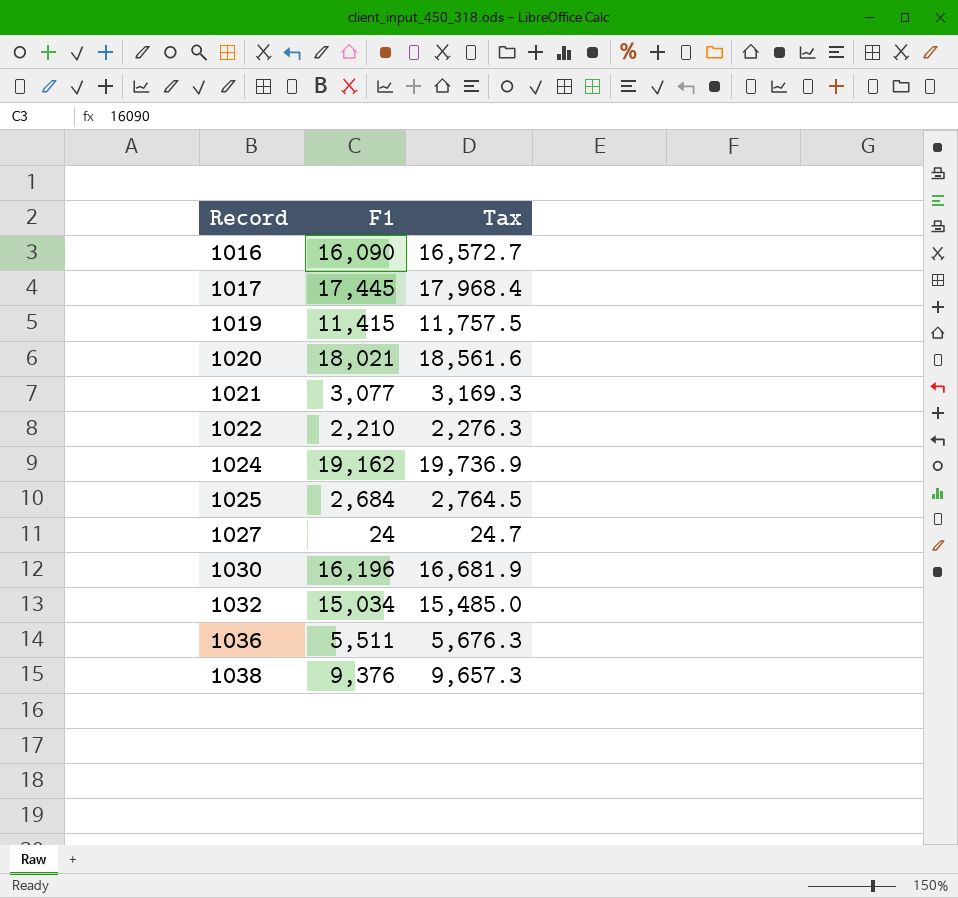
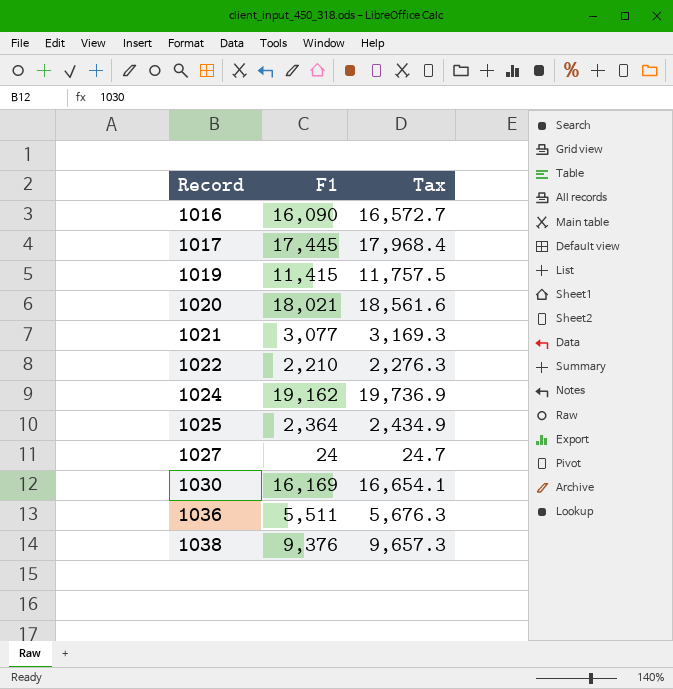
row 1032: 15,034 | 15,485.0 -> none
1025 | F1: 2,684 -> 2,364
1025 | Tax: 2,764.5 -> 2,434.9
1030 | F1: 16,196 -> 16,169
1030 | Tax: 16,681.9 -> 16,654.1

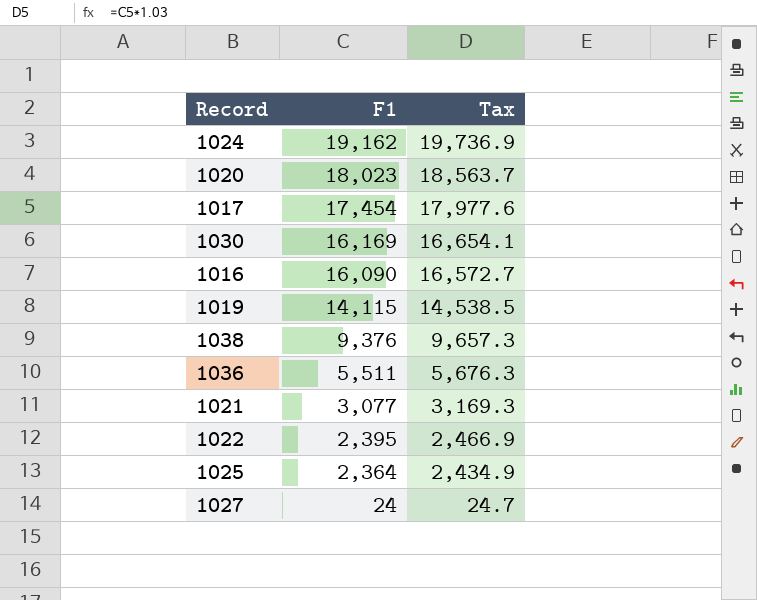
row order: Record ascending -> F1 descending
1020 | F1: 18,021 -> 18,023
1020 | Tax: 18,561.6 -> 18,563.7
1017 | F1: 17,445 -> 17,454
1017 | Tax: 17,968.4 -> 17,977.6
1019 | F1: 11,415 -> 14,115
1019 | Tax: 11,757.5 -> 14,538.5
1022 | F1: 2,210 -> 2,395
1022 | Tax: 2,276.3 -> 2,466.9

